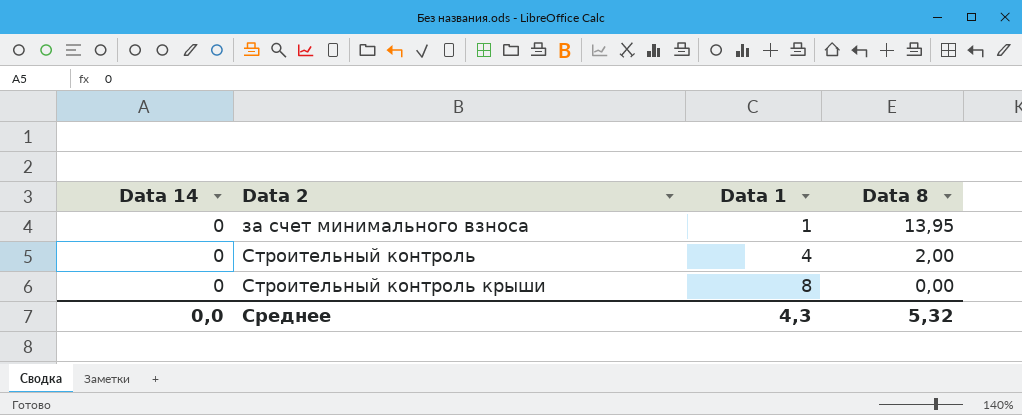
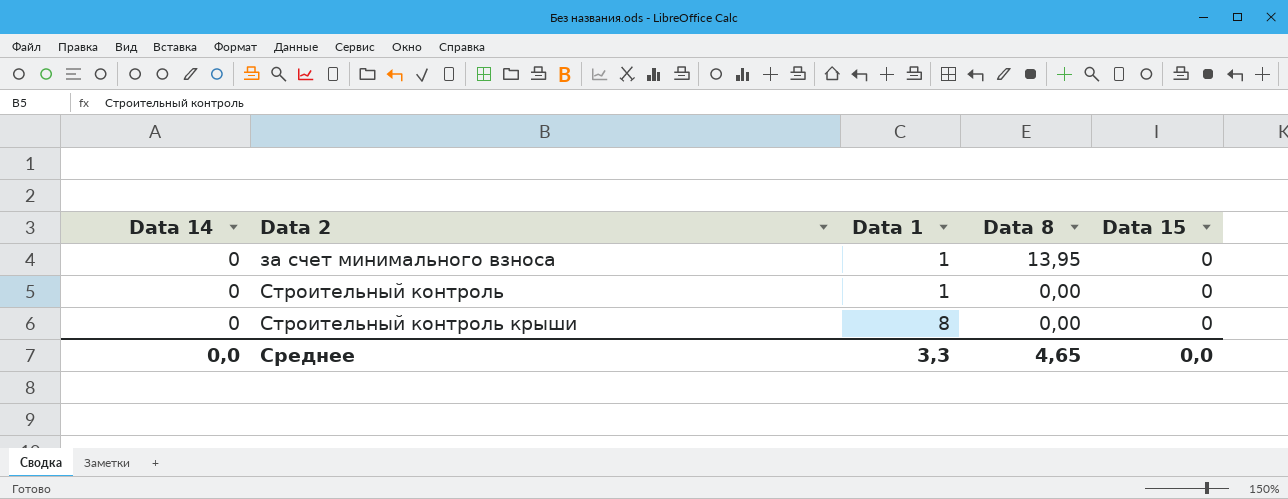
column Data 15 | position: none -> 5
Строительный контроль | Data 1: 4 -> 1
Строительный контроль | Data 8: 2,00 -> 0,00
Среднее | Data 1: 4,3 -> 3,3
Среднее | Data 8: 5,32 -> 4,65

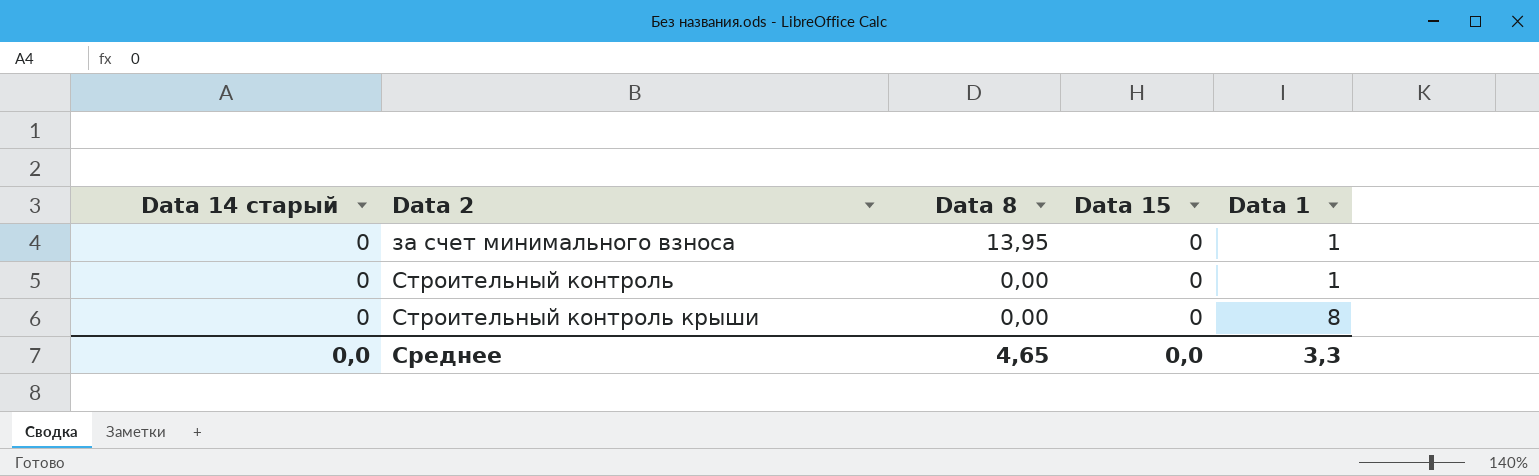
column name: Data 14 -> Data 14 старый
column Data 1 | position: 3 -> 5

